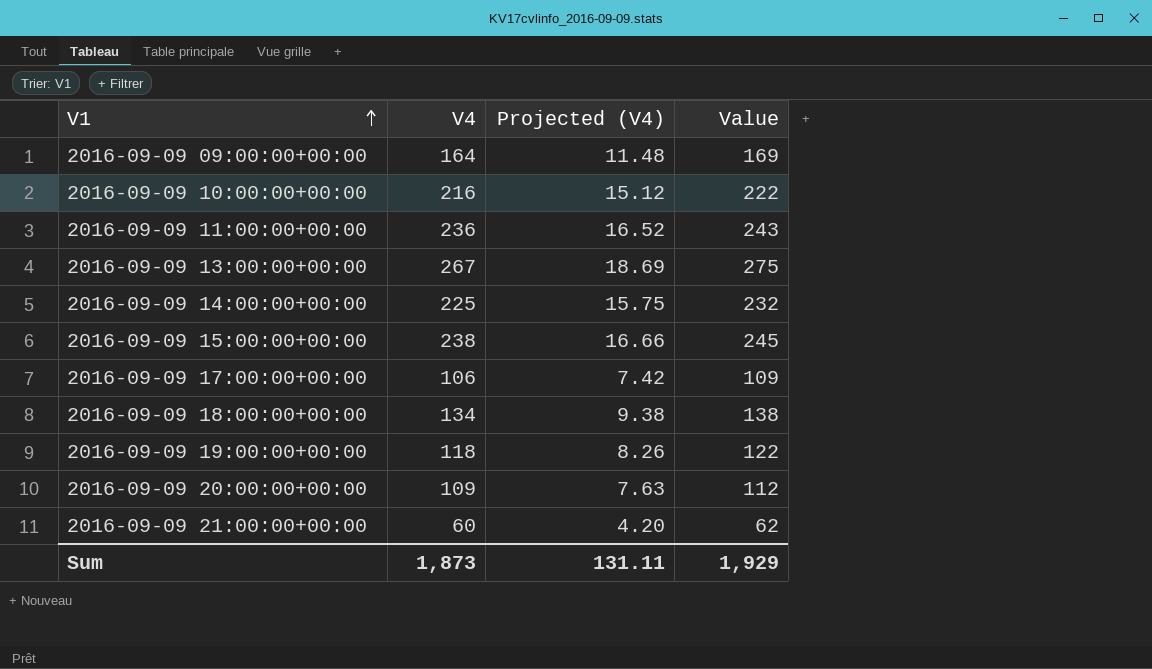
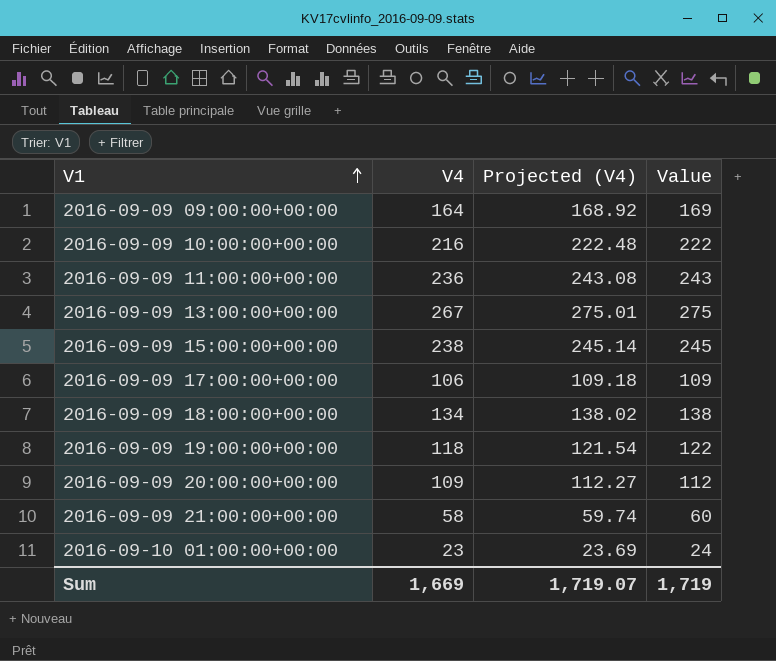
column Projected (V4) | formula: [V4] * 0.07 -> [V4] * 1.03
row 2016-09-09 14:00:00+00:00: 225 | 15.75 | 232 -> none
2016-09-09 21:00:00+00:00 | V4: 60 -> 58
2016-09-09 21:00:00+00:00 | Value: 62 -> 60
row 2016-09-10 01:00:00+00:00: none -> 23 | 23.69 | 24
Sum | V4: 1,873 -> 1,669
Sum | Projected (V4): 131.11 -> 1,719.07
Sum | Value: 1,929 -> 1,719

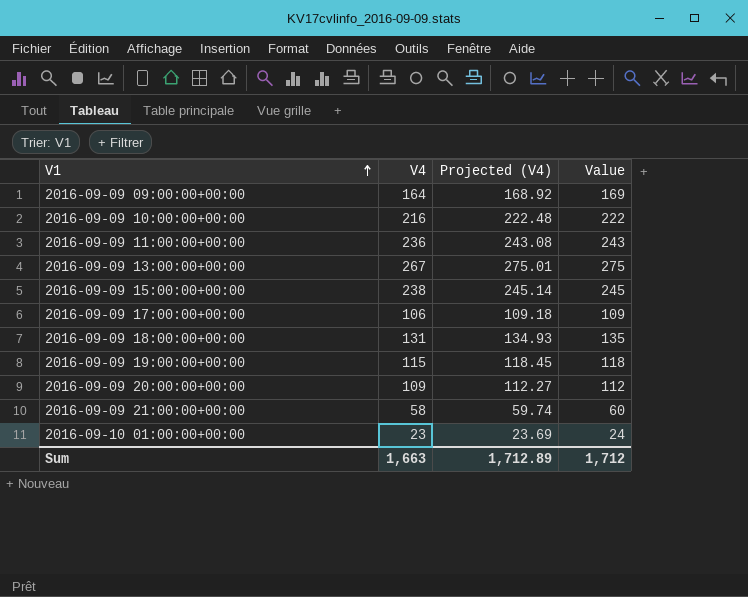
2016-09-09 18:00:00+00:00 | V4: 134 -> 131
2016-09-09 18:00:00+00:00 | Projected (V4): 138.02 -> 134.93
2016-09-09 18:00:00+00:00 | Value: 138 -> 135
2016-09-09 19:00:00+00:00 | V4: 118 -> 115
2016-09-09 19:00:00+00:00 | Projected (V4): 121.54 -> 118.45
2016-09-09 19:00:00+00:00 | Value: 122 -> 118
Sum | V4: 1,669 -> 1,663
Sum | Projected (V4): 1,719.07 -> 1,712.89
Sum | Value: 1,719 -> 1,712

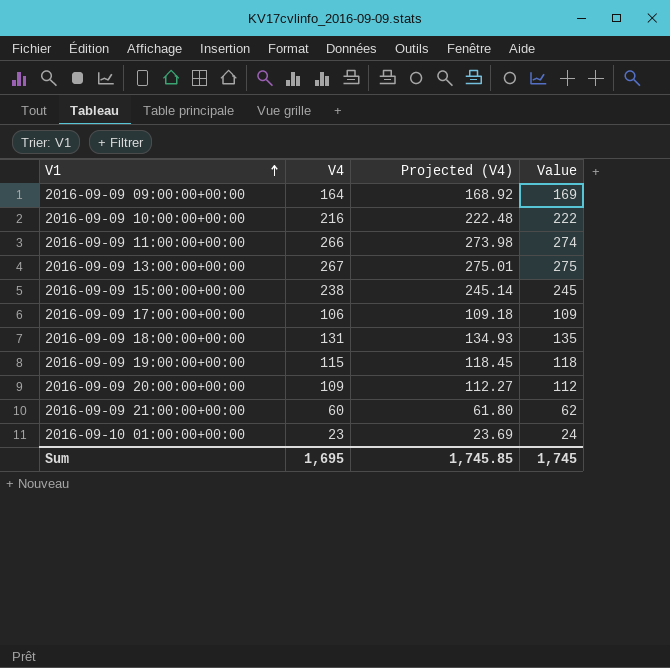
2016-09-09 11:00:00+00:00 | V4: 236 -> 266
2016-09-09 11:00:00+00:00 | Projected (V4): 243.08 -> 273.98
2016-09-09 11:00:00+00:00 | Value: 243 -> 274
2016-09-09 21:00:00+00:00 | V4: 58 -> 60
2016-09-09 21:00:00+00:00 | Projected (V4): 59.74 -> 61.80
2016-09-09 21:00:00+00:00 | Value: 60 -> 62
Sum | V4: 1,663 -> 1,695
Sum | Projected (V4): 1,712.89 -> 1,745.85
Sum | Value: 1,712 -> 1,745

